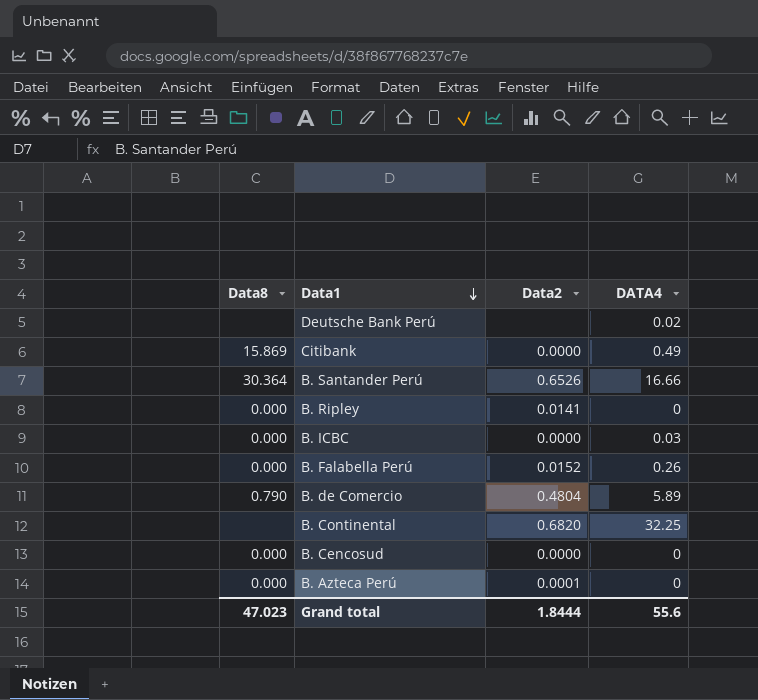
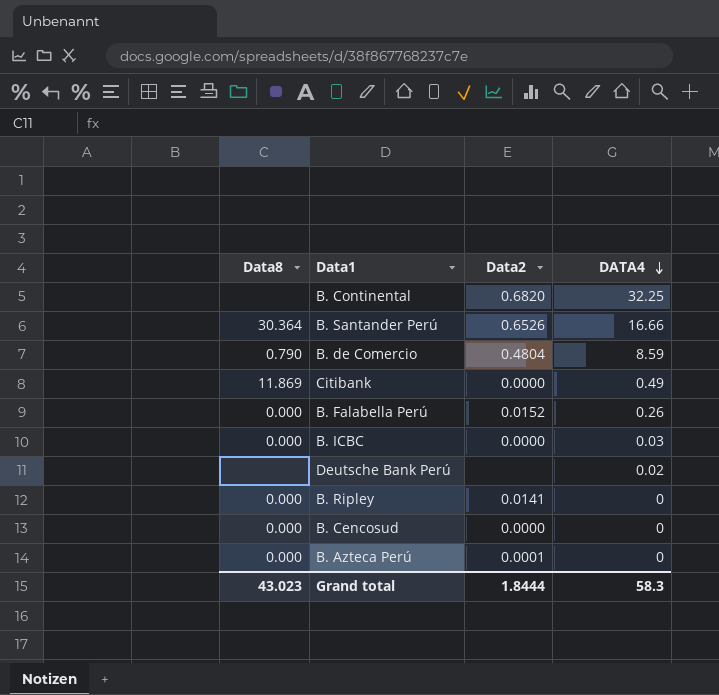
row order: Data1 descending -> DATA4 descending
B. de Comercio | DATA4: 5.89 -> 8.59
Citibank | Data8: 15.869 -> 11.869
Grand total | Data8: 47.023 -> 43.023
Grand total | DATA4: 55.6 -> 58.3

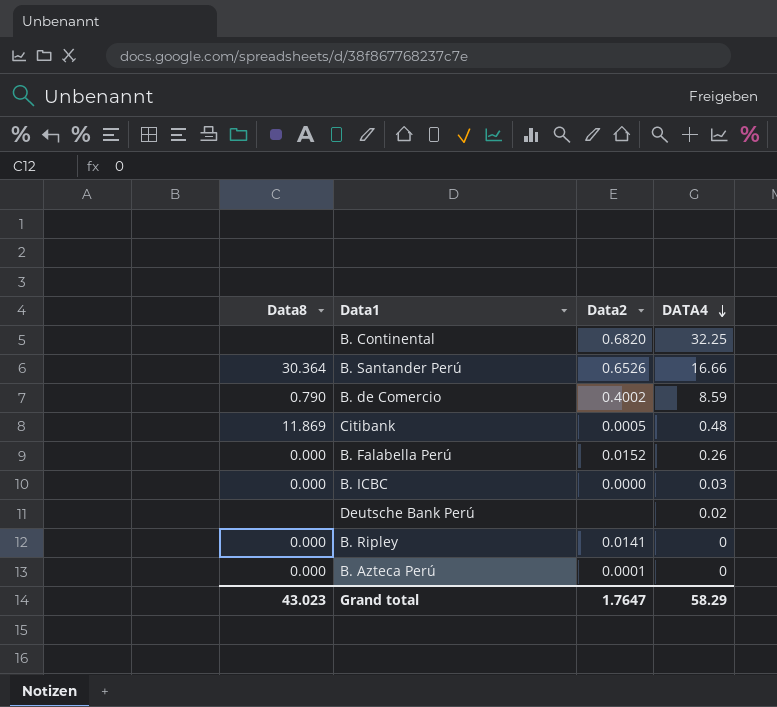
row B. Cencosud: 0.000 | 0.0000 | 0 -> none
B. de Comercio | Data2: 0.4804 -> 0.4002
Citibank | Data2: 0.0000 -> 0.0005
Citibank | DATA4: 0.49 -> 0.48
Grand total | Data2: 1.8444 -> 1.7647
Grand total | DATA4: 58.3 -> 58.29

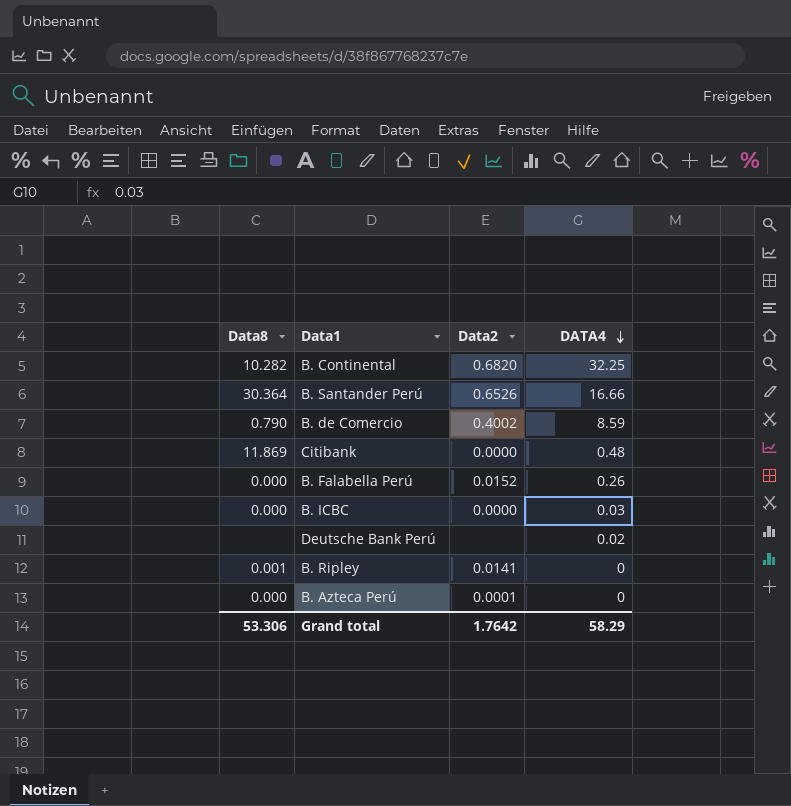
B. Continental | Data8: none -> 10.282
Citibank | Data2: 0.0005 -> 0.0000
B. Ripley | Data8: 0.000 -> 0.001
Grand total | Data8: 43.023 -> 53.306
Grand total | Data2: 1.7647 -> 1.7642

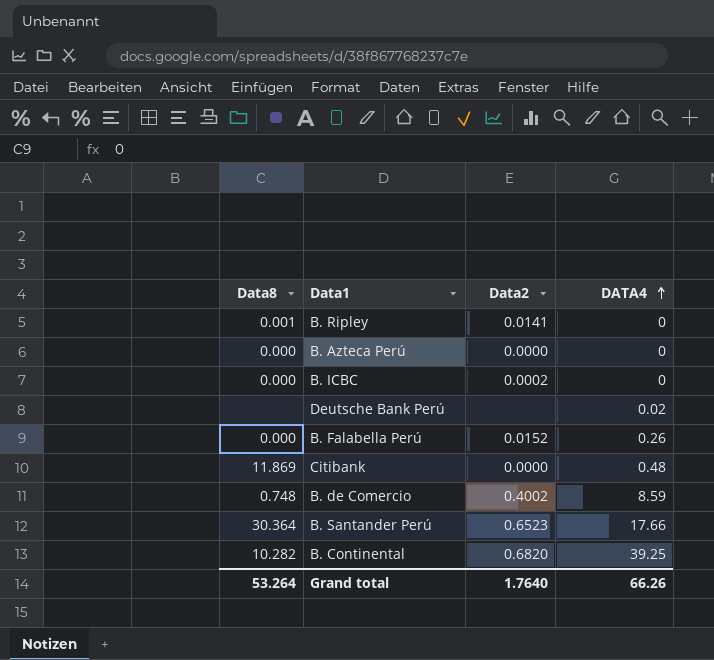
row order: DATA4 descending -> DATA4 ascending
B. Azteca Perú | Data2: 0.0001 -> 0.0000
B. ICBC | Data2: 0.0000 -> 0.0002
B. ICBC | DATA4: 0.03 -> 0
B. de Comercio | Data8: 0.790 -> 0.748
B. Santander Perú | Data2: 0.6526 -> 0.6523
B. Santander Perú | DATA4: 16.66 -> 17.66
B. Continental | DATA4: 32.25 -> 39.25
Grand total | Data8: 53.306 -> 53.264
Grand total | Data2: 1.7642 -> 1.7640
Grand total | DATA4: 58.29 -> 66.26

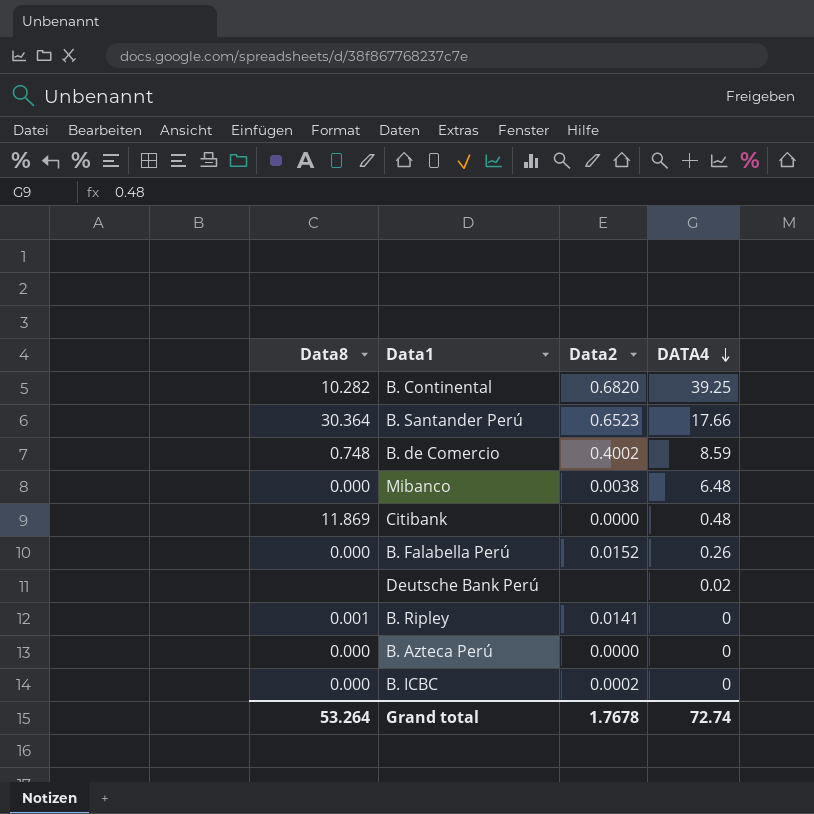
row order: DATA4 ascending -> DATA4 descending
row Mibanco: none -> 0.000 | 0.0038 | 6.48
Grand total | Data2: 1.7640 -> 1.7678
Grand total | DATA4: 66.26 -> 72.74

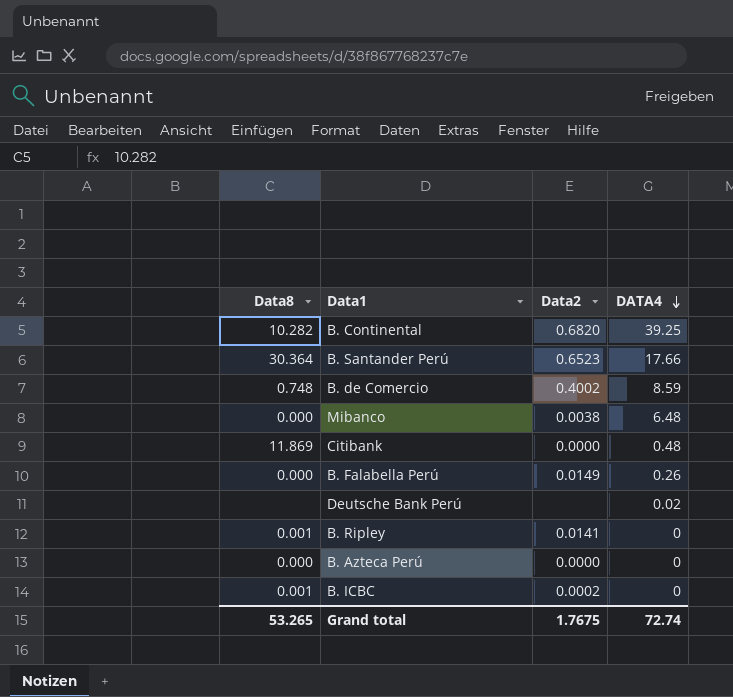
B. Falabella Perú | Data2: 0.0152 -> 0.0149
B. ICBC | Data8: 0.000 -> 0.001
Grand total | Data8: 53.264 -> 53.265
Grand total | Data2: 1.7678 -> 1.7675

